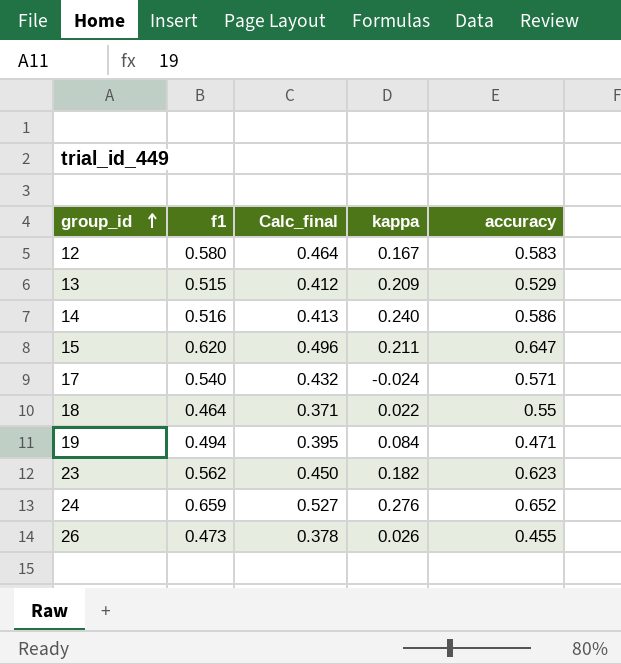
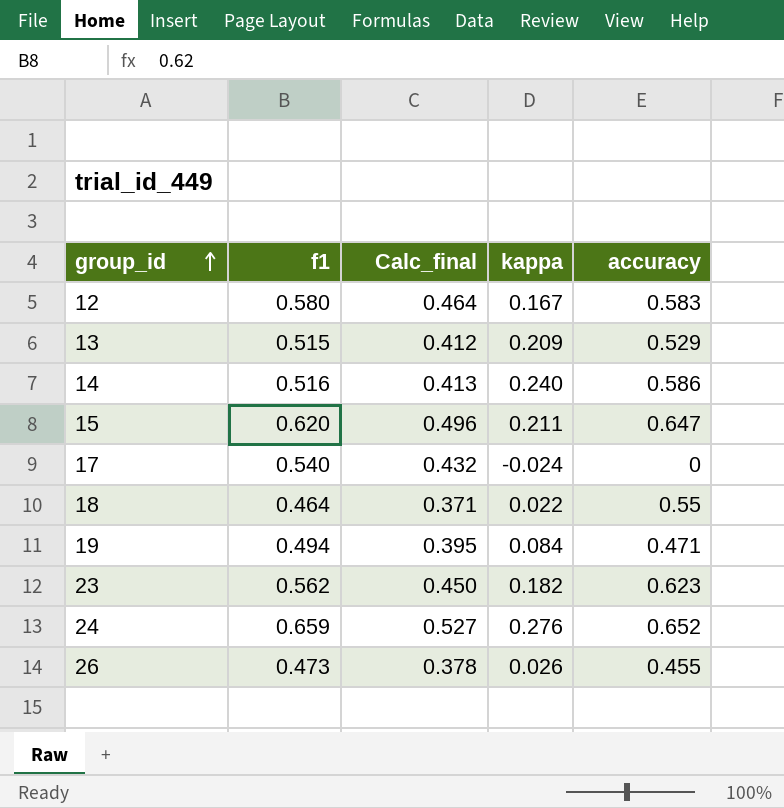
17 | accuracy: 0.571 -> 0

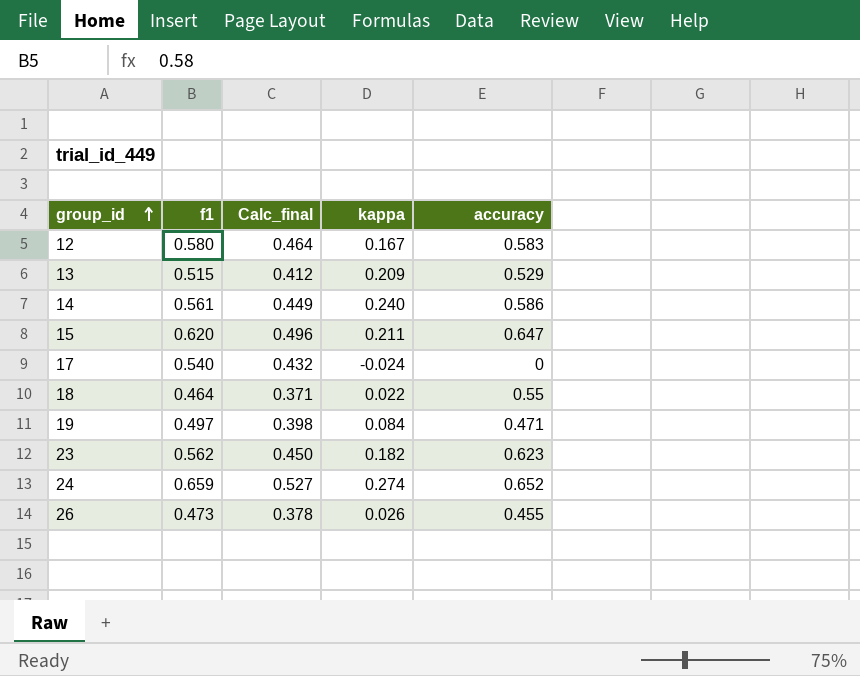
14 | f1: 0.516 -> 0.561
14 | Calc_final: 0.413 -> 0.449
19 | f1: 0.494 -> 0.497
19 | Calc_final: 0.395 -> 0.398
24 | kappa: 0.276 -> 0.274

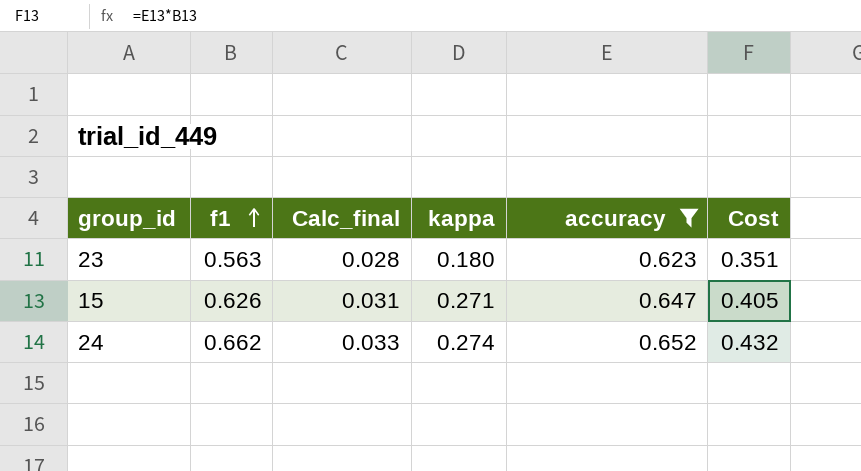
filter: none -> accuracy >= 0.623
row order: group_id ascending -> f1 ascending
column Calc_final | formula: [f1] * 0.8 -> [f1] * 0.05
column Cost | formula: none -> [f1] * [accuracy]
23 | f1: 0.562 -> 0.563
23 | kappa: 0.182 -> 0.180
15 | f1: 0.620 -> 0.626
15 | kappa: 0.211 -> 0.271
24 | f1: 0.659 -> 0.662

